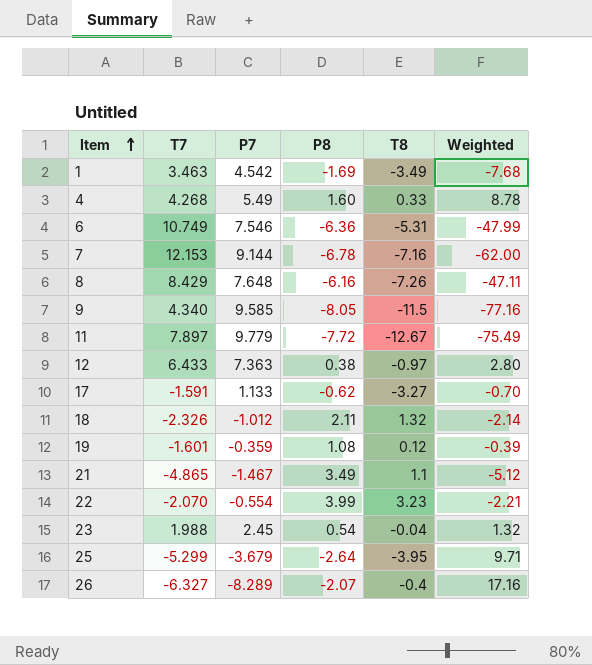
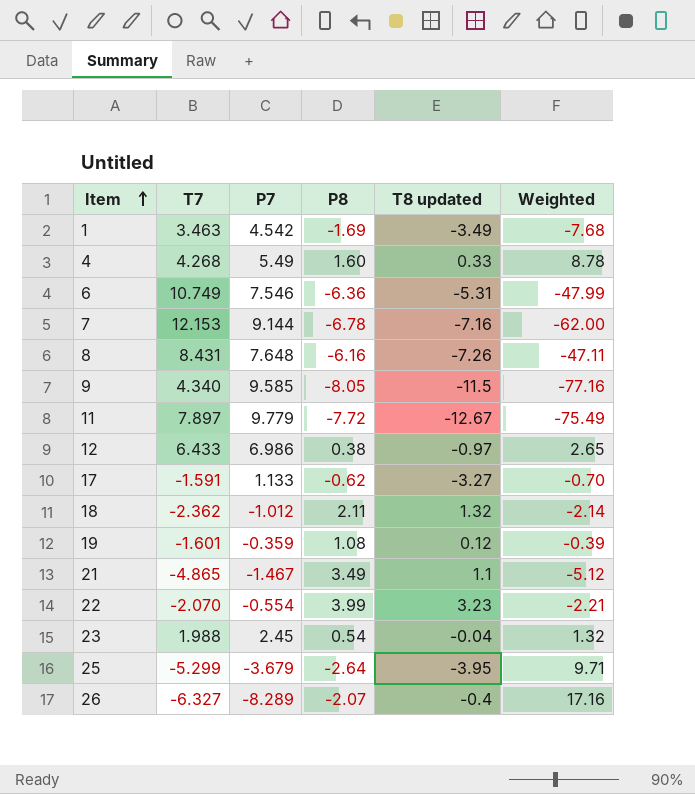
column name: T8 -> T8 updated
8 | T7: 8.429 -> 8.431
12 | P7: 7.363 -> 6.986
12 | Weighted: 2.80 -> 2.65
18 | T7: -2.326 -> -2.362

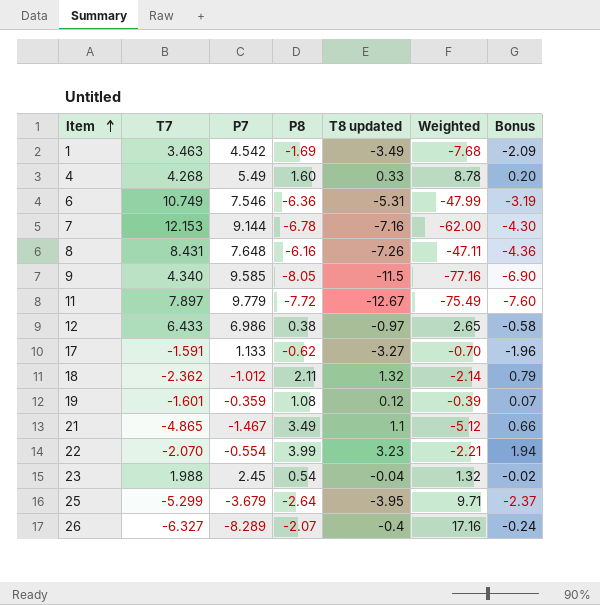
column Bonus | formula: none -> [T8 updated] * 0.6

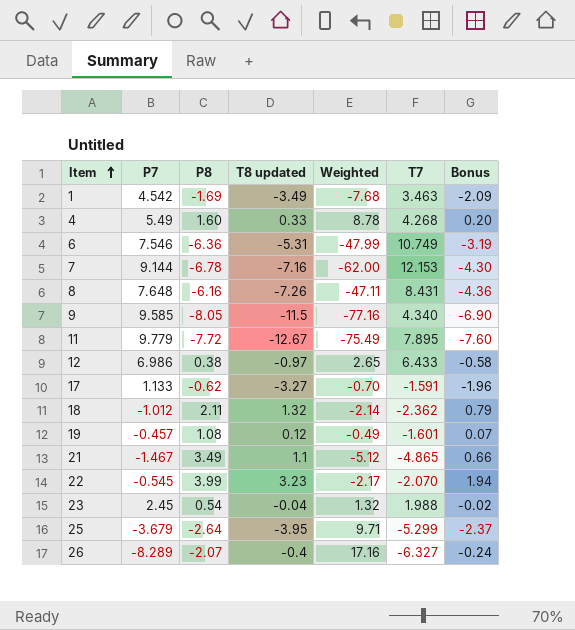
column T7 | position: 2 -> 6
11 | T7: 7.897 -> 7.895
19 | P7: -0.359 -> -0.457
19 | Weighted: -0.39 -> -0.49
22 | P7: -0.554 -> -0.545
22 | Weighted: -2.21 -> -2.17

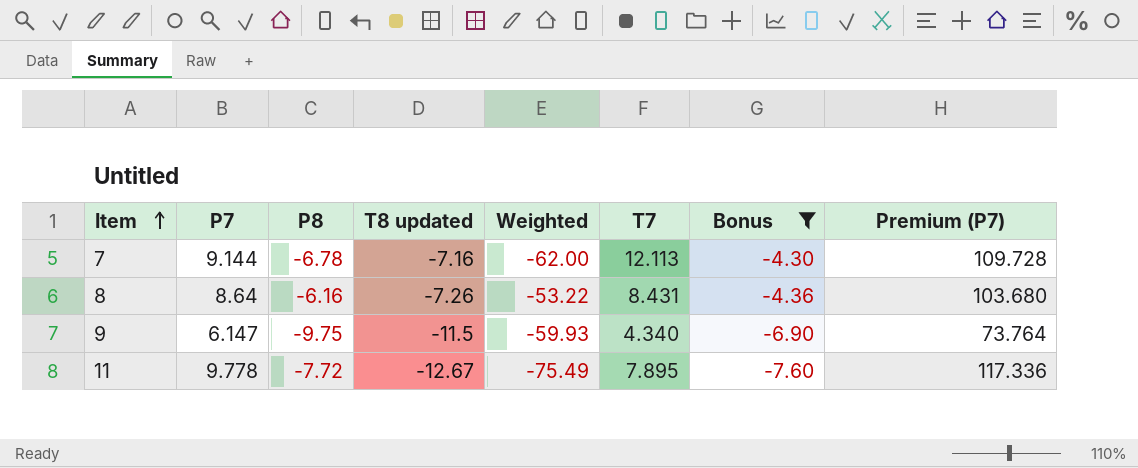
filter: none -> Bonus <= -4.30
column Premium (P7) | formula: none -> [P7] * 12
7 | T7: 12.153 -> 12.113
8 | P7: 7.648 -> 8.64
8 | Weighted: -47.11 -> -53.22
9 | P7: 9.585 -> 6.147
9 | P8: -8.05 -> -9.75
9 | Weighted: -77.16 -> -59.93
11 | P7: 9.779 -> 9.778

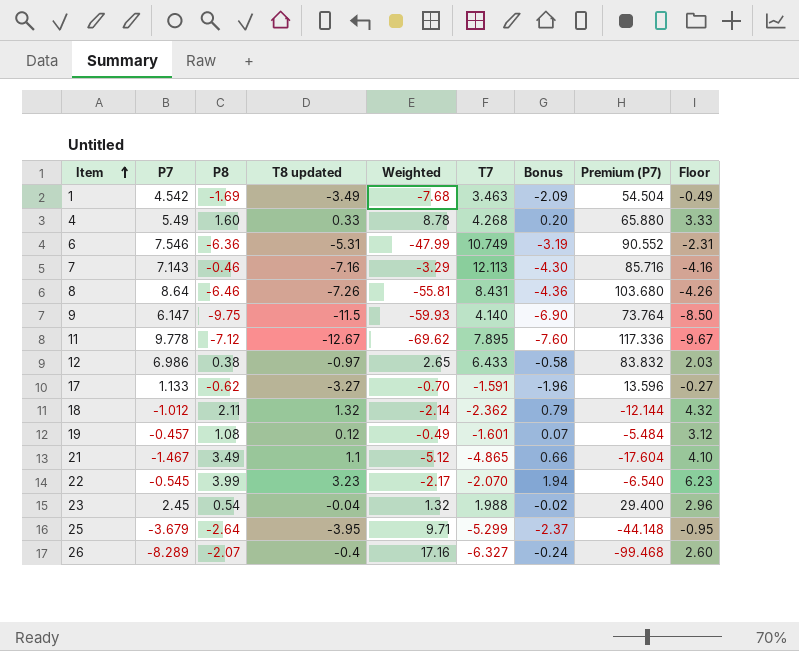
filter: Bonus <= -4.30 -> none
column Floor | formula: none -> [T8 updated] + 3
7 | P7: 9.144 -> 7.143
7 | P8: -6.78 -> -0.46
7 | Weighted: -62.00 -> -3.29
7 | Premium (P7): 109.728 -> 85.716
8 | P8: -6.16 -> -6.46
8 | Weighted: -53.22 -> -55.81
9 | T7: 4.340 -> 4.140
11 | P8: -7.72 -> -7.12
11 | Weighted: -75.49 -> -69.62

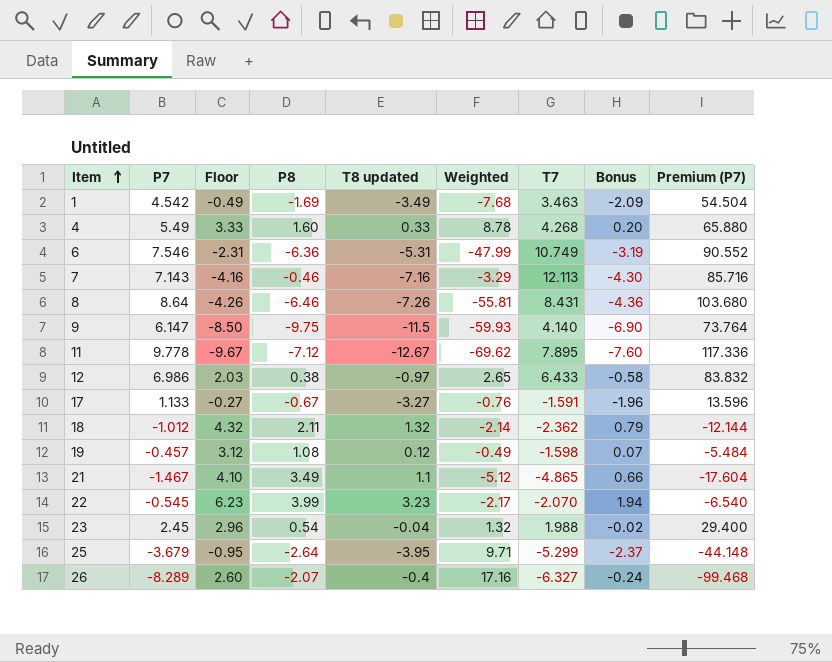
column Floor | position: 9 -> 3
17 | P8: -0.62 -> -0.67
17 | Weighted: -0.70 -> -0.76
19 | T7: -1.601 -> -1.598

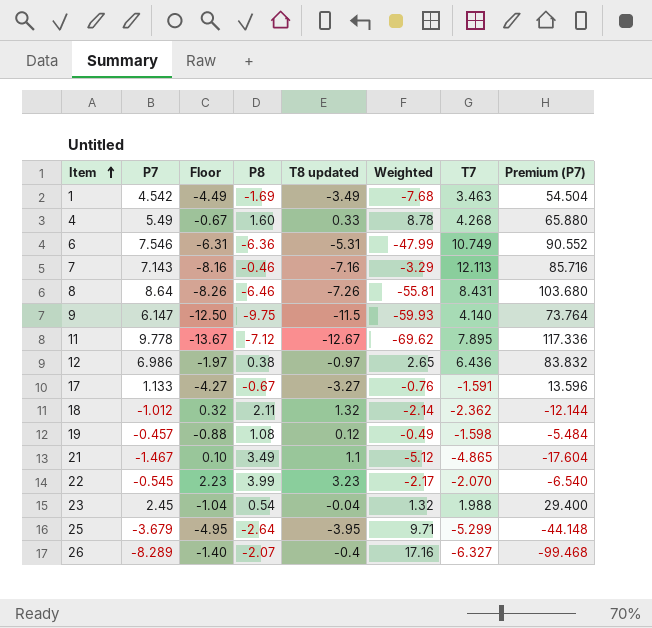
column Bonus | formula: [T8 updated] * 0.6 -> none
column Floor | formula: [T8 updated] + 3 -> [T8 updated] - 1
12 | T7: 6.433 -> 6.436

